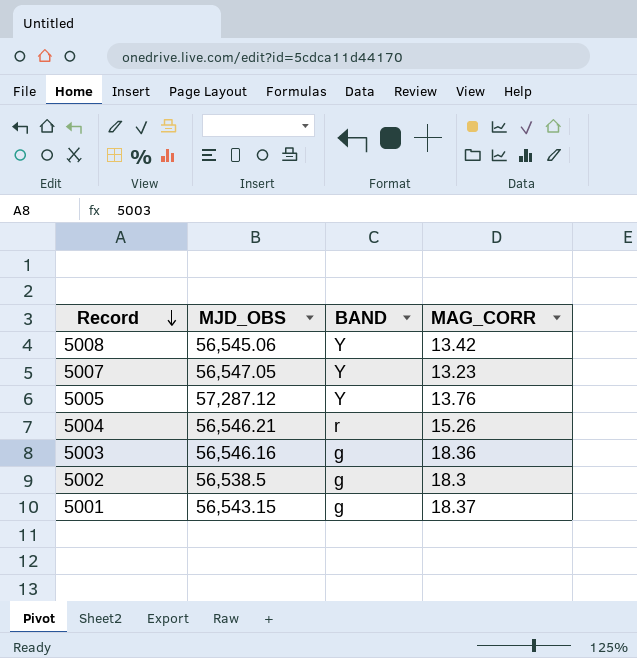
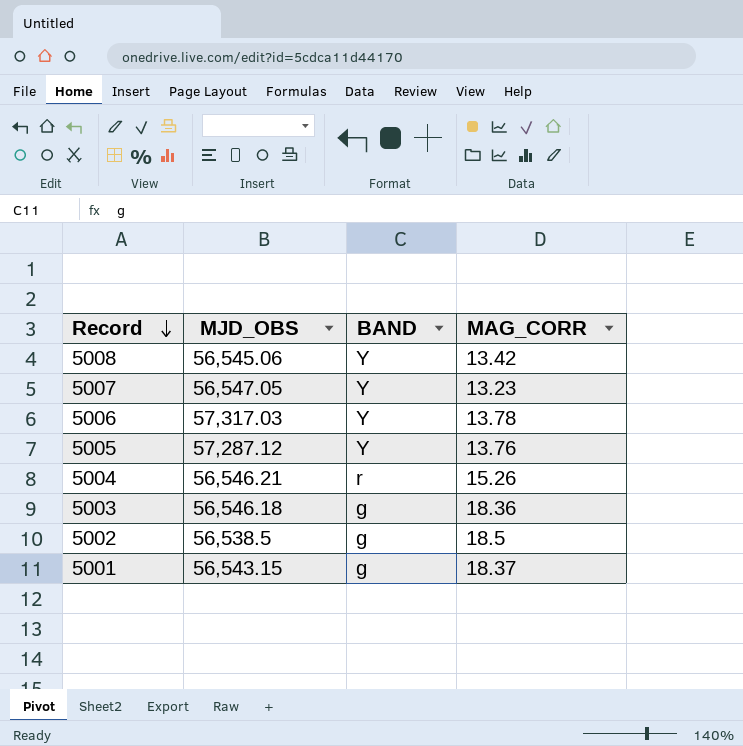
row 5006: none -> 57,317.03 | Y | 13.78
5003 | MJD_OBS: 56,546.16 -> 56,546.18
5002 | MAG_CORR: 18.3 -> 18.5

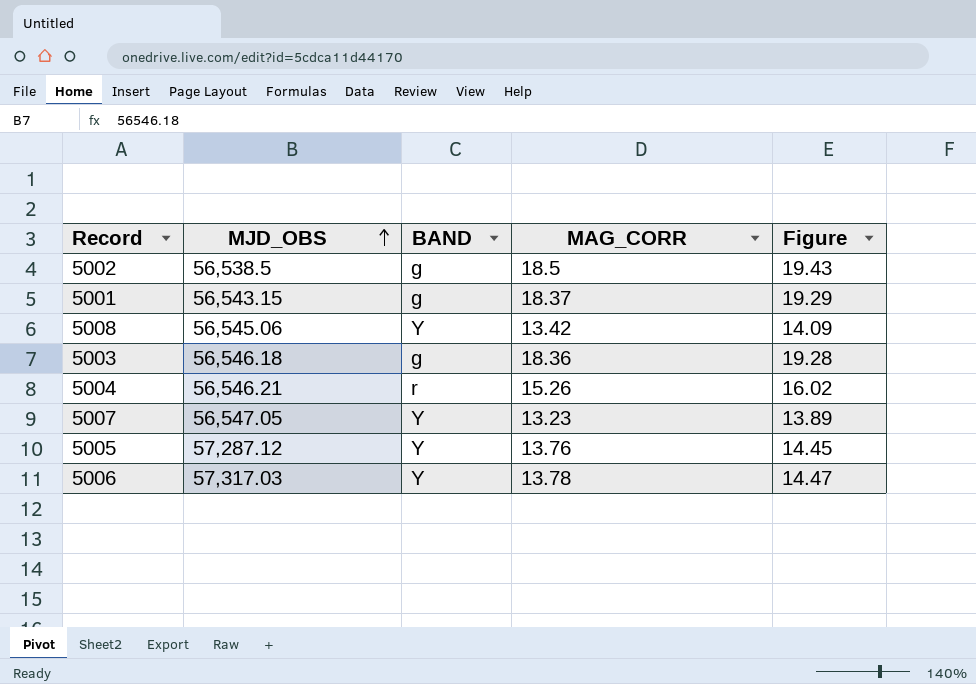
row order: Record descending -> MJD_OBS ascending
column Figure | formula: none -> [MAG_CORR] * 1.05

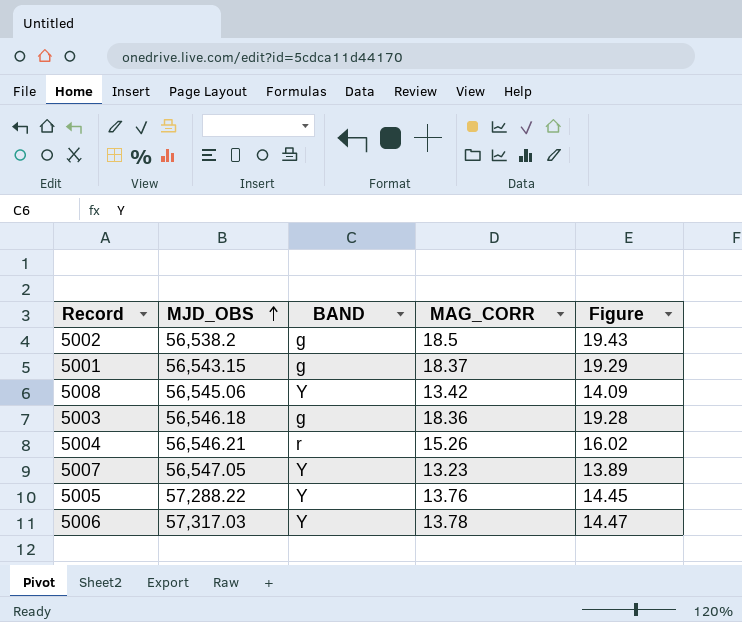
5002 | MJD_OBS: 56,538.5 -> 56,538.2
5005 | MJD_OBS: 57,287.12 -> 57,288.22

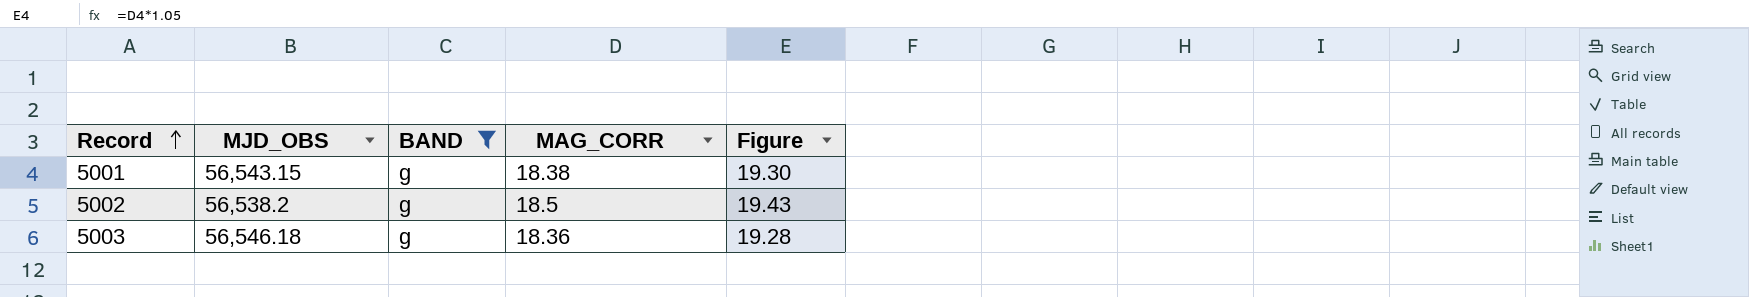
filter: none -> BAND = g
row order: MJD_OBS ascending -> Record ascending
5001 | MAG_CORR: 18.37 -> 18.38
5001 | Figure: 19.29 -> 19.30

